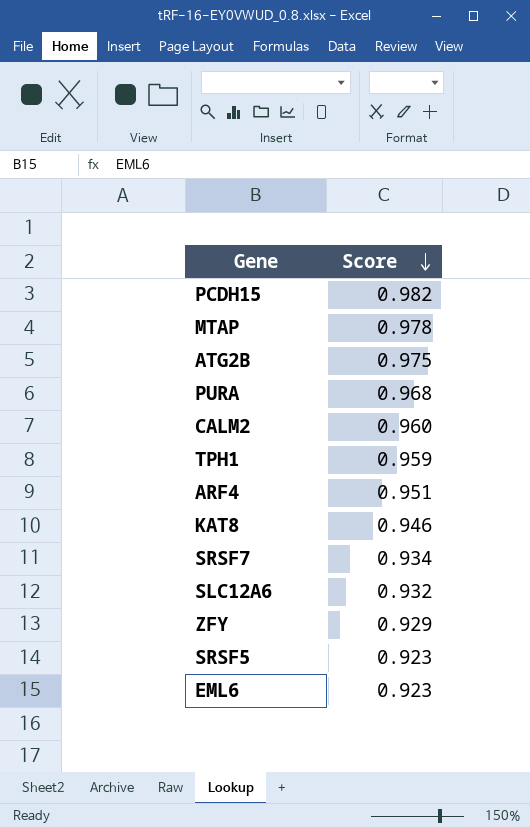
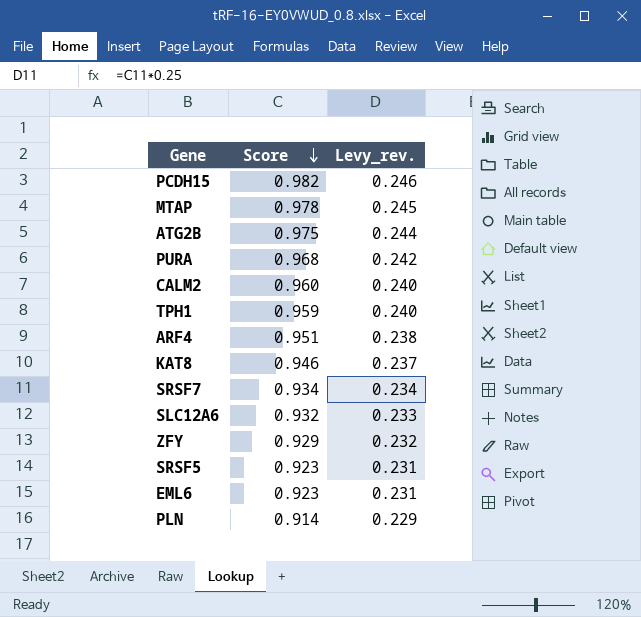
column Levy_rev. | formula: none -> [Score] * 0.25
row PLN: none -> 0.914 | 0.229

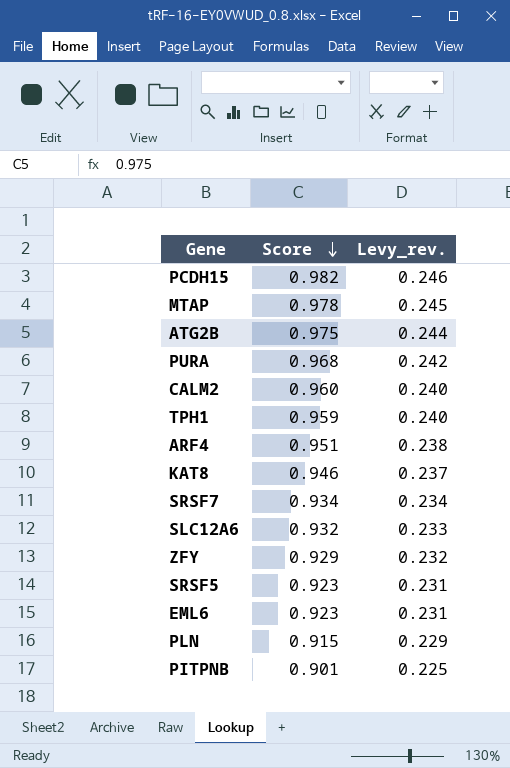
PLN | Score: 0.914 -> 0.915
row PITPNB: none -> 0.901 | 0.225

